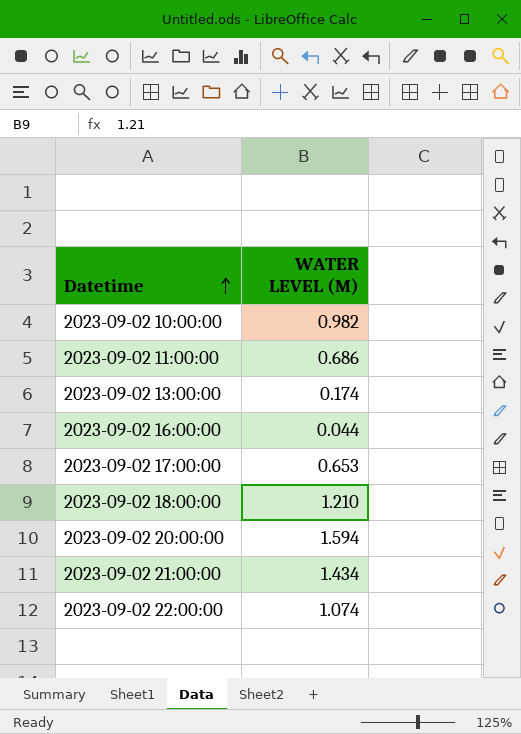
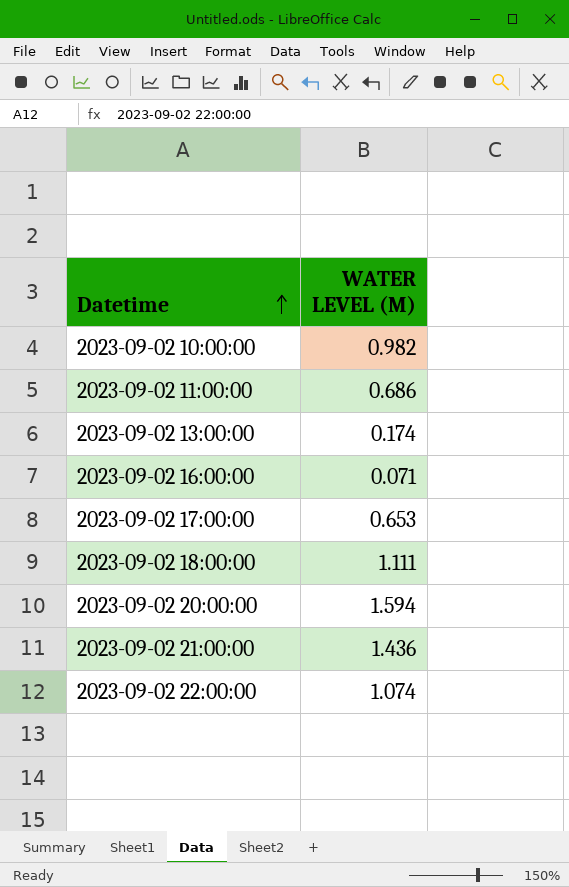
2023-09-02 16:00:00 | WATER LEVEL (M): 0.044 -> 0.071
2023-09-02 18:00:00 | WATER LEVEL (M): 1.210 -> 1.111
2023-09-02 21:00:00 | WATER LEVEL (M): 1.434 -> 1.436

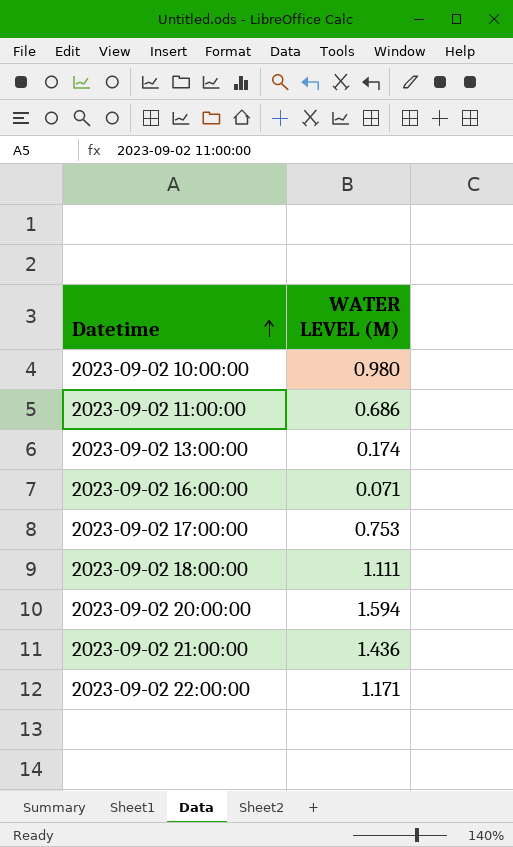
2023-09-02 10:00:00 | WATER LEVEL (M): 0.982 -> 0.980
2023-09-02 17:00:00 | WATER LEVEL (M): 0.653 -> 0.753
2023-09-02 22:00:00 | WATER LEVEL (M): 1.074 -> 1.171

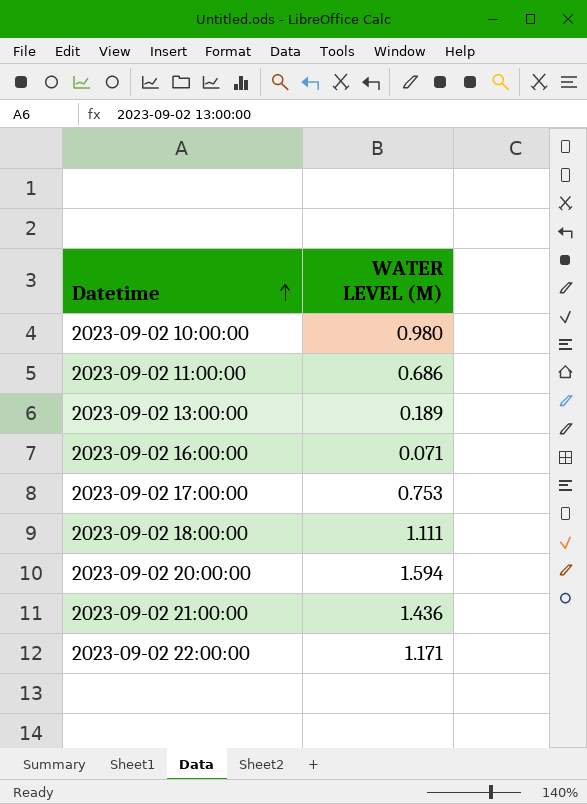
2023-09-02 13:00:00 | WATER LEVEL (M): 0.174 -> 0.189

